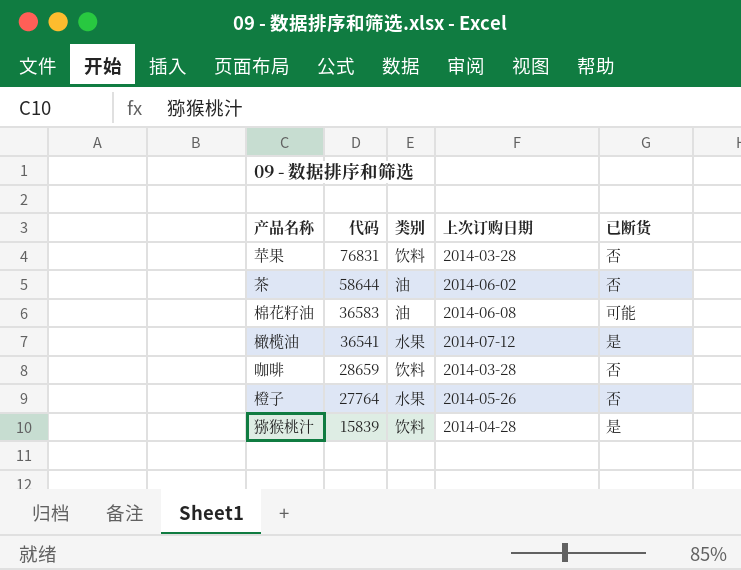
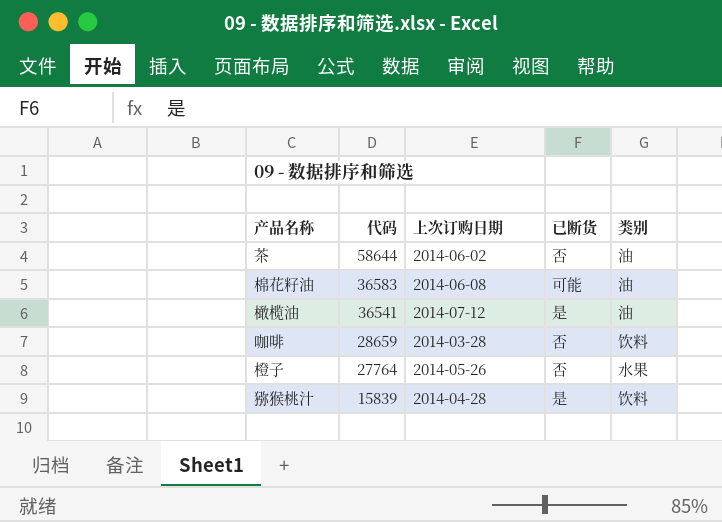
column 类别 | position: 3 -> 5
row 苹果: 76831 | 饮料 | 2014-03-28 | 否 -> none
橄榄油 | 类别: 水果 -> 油

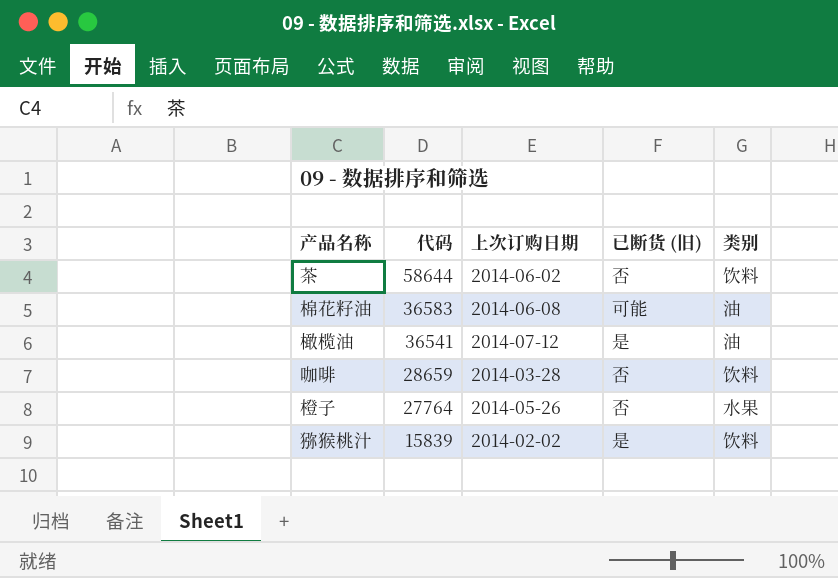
column name: 已断货 -> 已断货 (旧)
茶 | 类别: 油 -> 饮料
猕猴桃汁 | 上次订购日期: 2014-04-28 -> 2014-02-02

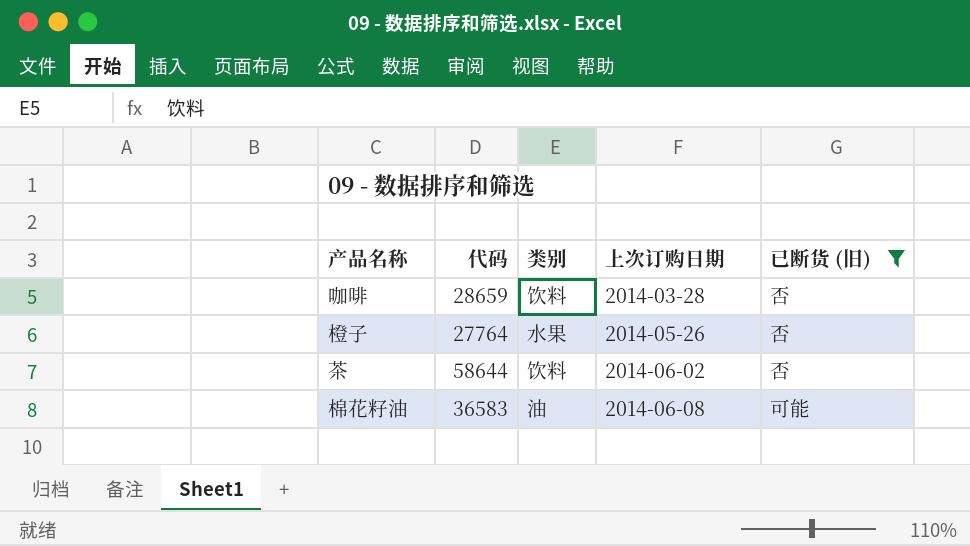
filter: none -> 已断货 (旧) != 是
row order: 代码 descending -> 上次订购日期 ascending
column 类别 | position: 5 -> 3

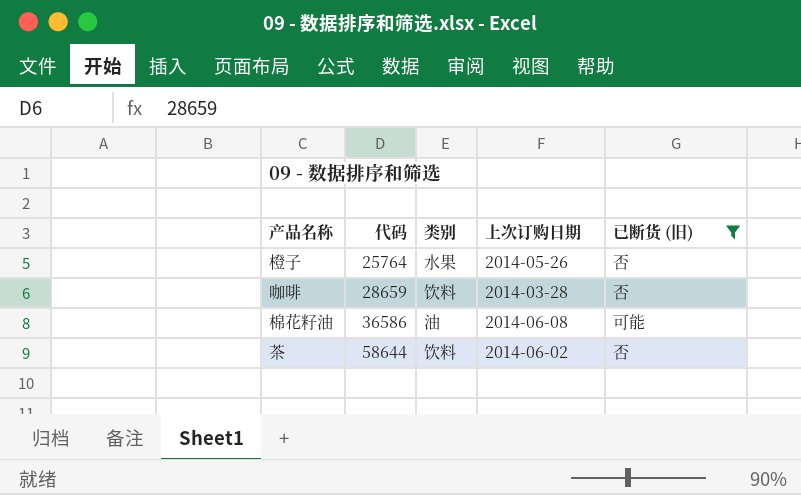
row order: 上次订购日期 ascending -> 代码 ascending
橙子 | 代码: 27764 -> 25764
棉花籽油 | 代码: 36583 -> 36586

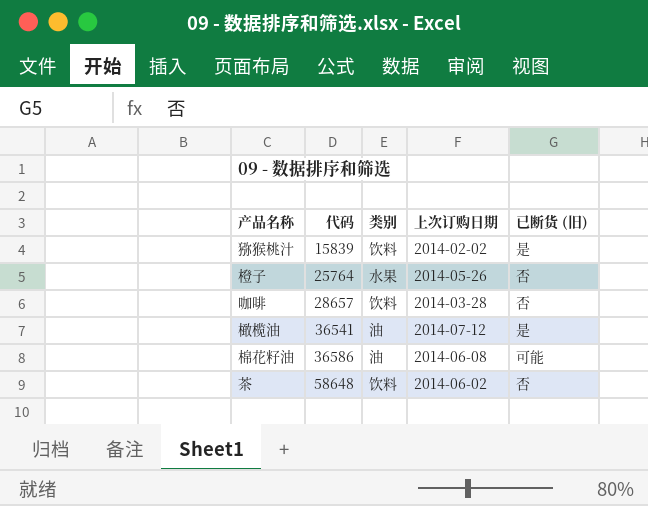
filter: 已断货 (旧) != 是 -> none
咖啡 | 代码: 28659 -> 28657
茶 | 代码: 58644 -> 58648

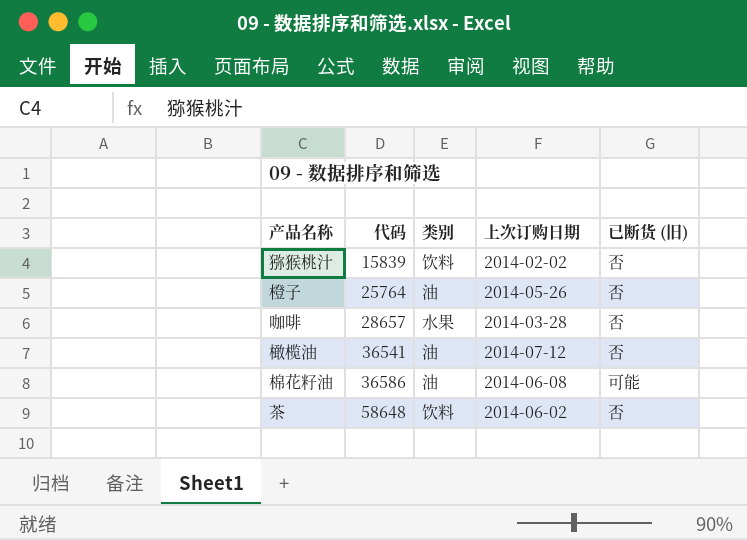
猕猴桃汁 | 已断货 (旧): 是 -> 否
橙子 | 类别: 水果 -> 油
咖啡 | 类别: 饮料 -> 水果
橄榄油 | 已断货 (旧): 是 -> 否

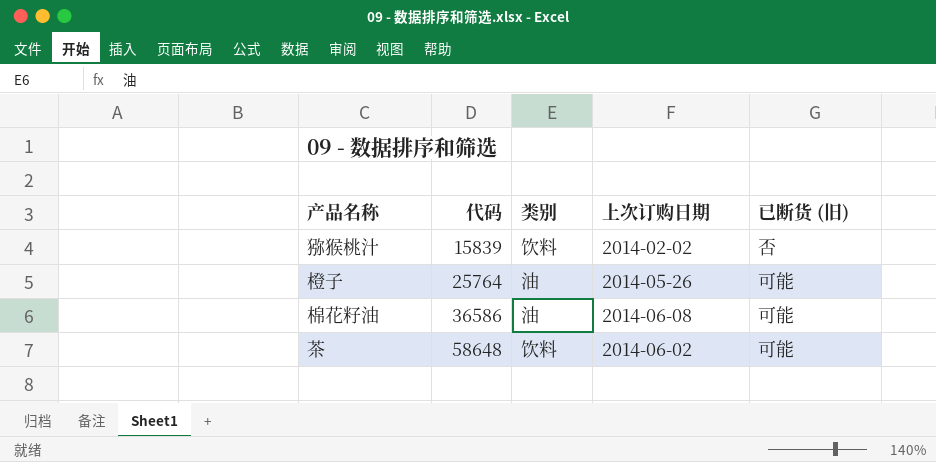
row 咖啡: 28657 | 水果 | 2014-03-28 | 否 -> none
row 橄榄油: 36541 | 油 | 2014-07-12 | 否 -> none
橙子 | 已断货 (旧): 否 -> 可能
茶 | 已断货 (旧): 否 -> 可能

